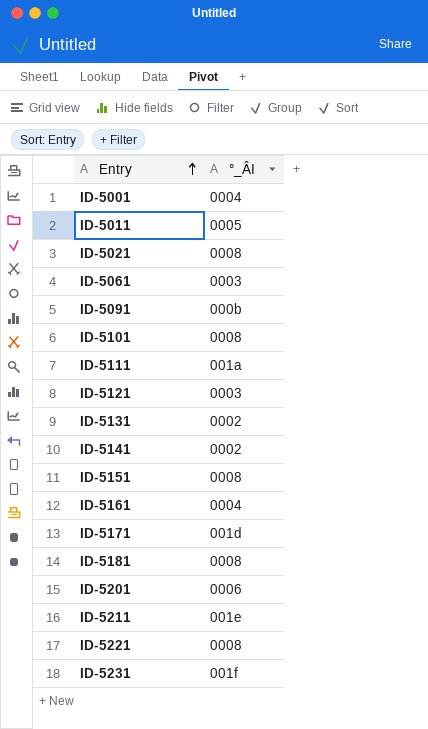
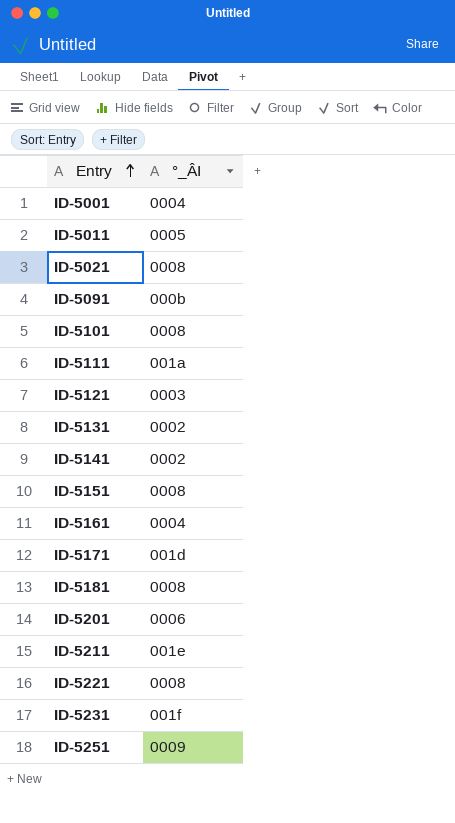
row ID-5061: 0003 -> none
row ID-5251: none -> 0009

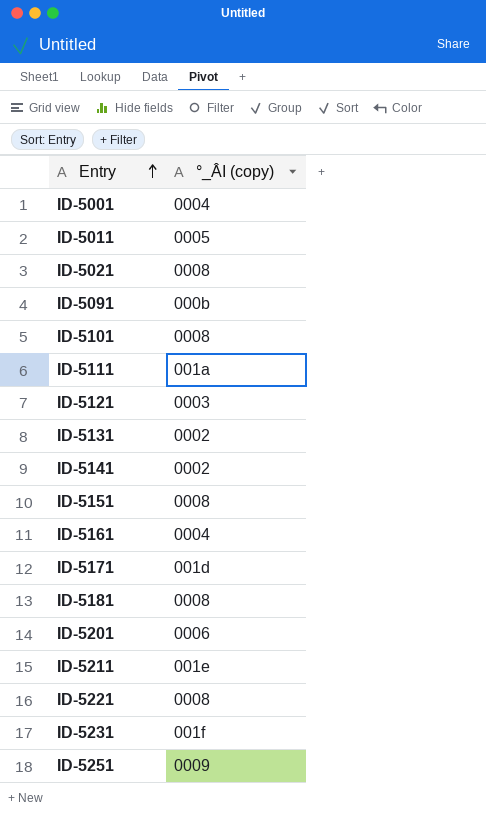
column name: °_ÂI -> °_ÂI (copy)

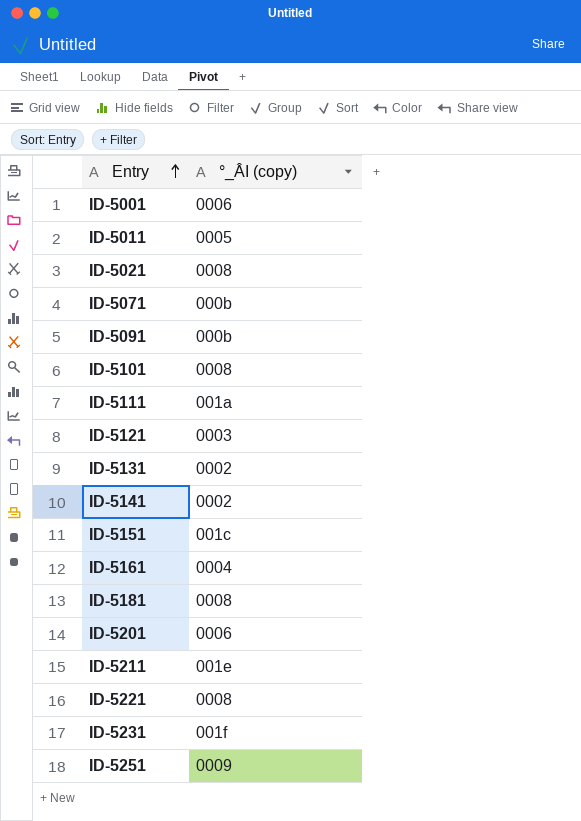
row ID-5171: 001d -> none
ID-5001 | °_ÂI (copy): 0004 -> 0006
row ID-5071: none -> 000b
ID-5151 | °_ÂI (copy): 0008 -> 001c

